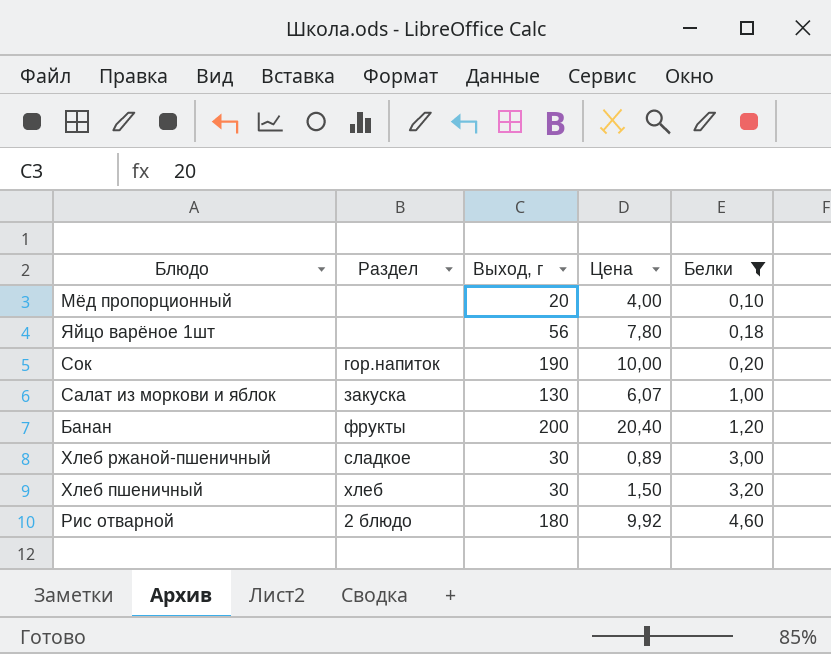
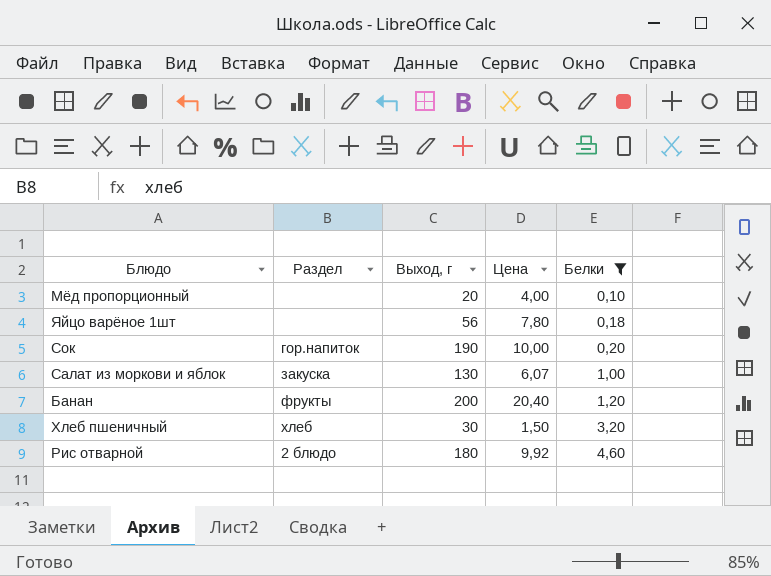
row Хлеб ржаной-пшеничный: сладкое | 30 | 0,89 | 3,00 -> none

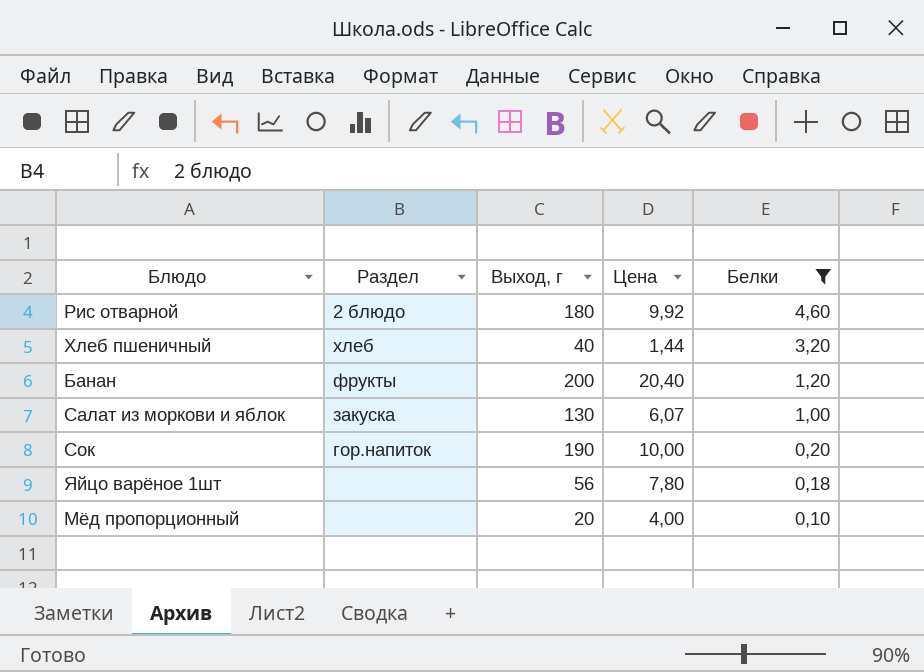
row order: Белки ascending -> Белки descending
Хлеб пшеничный | Выход, г: 30 -> 40
Хлеб пшеничный | Цена: 1,50 -> 1,44

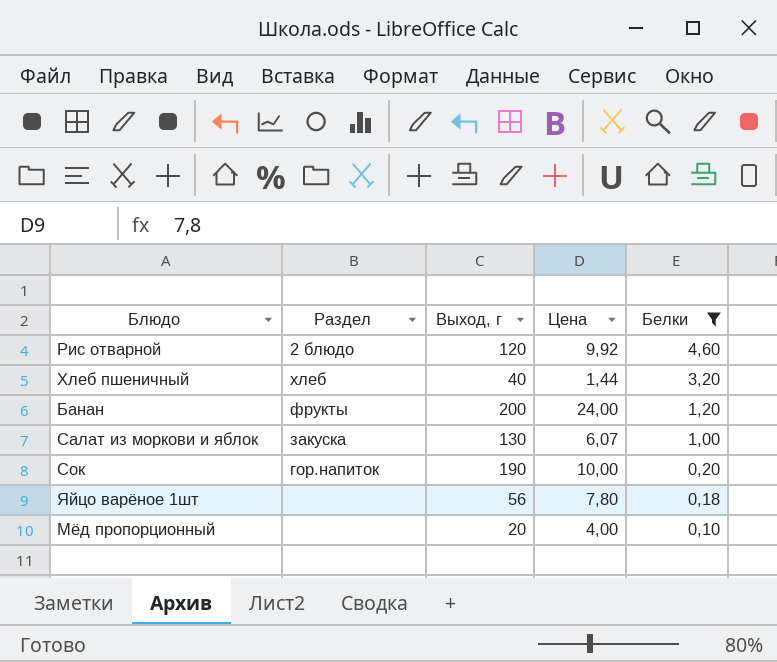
Рис отварной | Выход, г: 180 -> 120
Банан | Цена: 20,40 -> 24,00

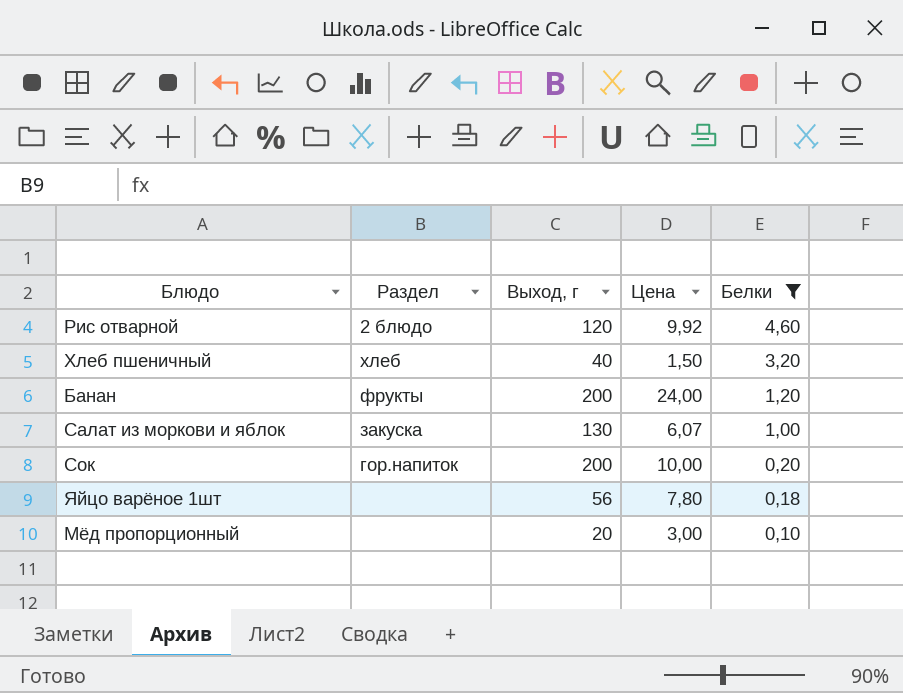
Хлеб пшеничный | Цена: 1,44 -> 1,50
Сок | Выход, г: 190 -> 200
Мёд пропорционный | Цена: 4,00 -> 3,00

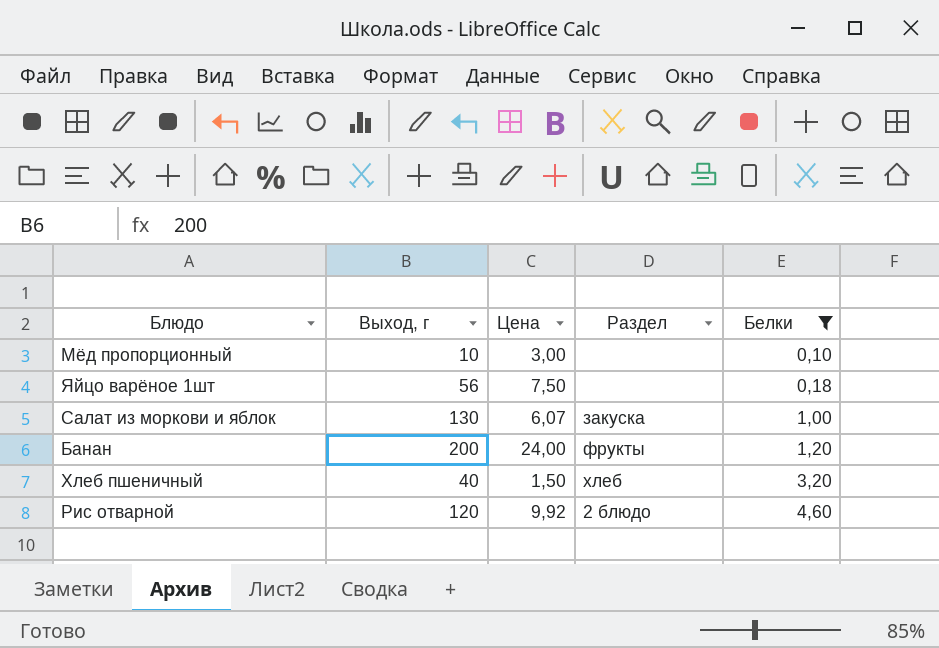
row order: Белки descending -> Белки ascending
column Раздел | position: 2 -> 4
row Сок: гор.напиток | 200 | 10,00 | 0,20 -> none
Мёд пропорционный | Выход, г: 20 -> 10
Яйцо варёное 1шт | Цена: 7,80 -> 7,50

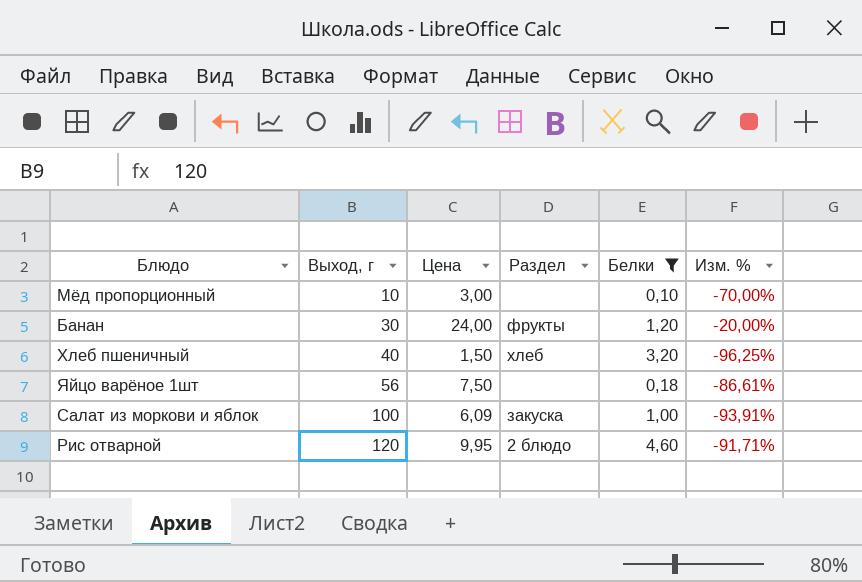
row order: Белки ascending -> Выход, г ascending
column Изм. % | formula: none -> ([Цена] - [Выход, г]) / [Выход, г]
Банан | Выход, г: 200 -> 30
Салат из моркови и яблок | Выход, г: 130 -> 100
Салат из моркови и яблок | Цена: 6,07 -> 6,09
Рис отварной | Цена: 9,92 -> 9,95

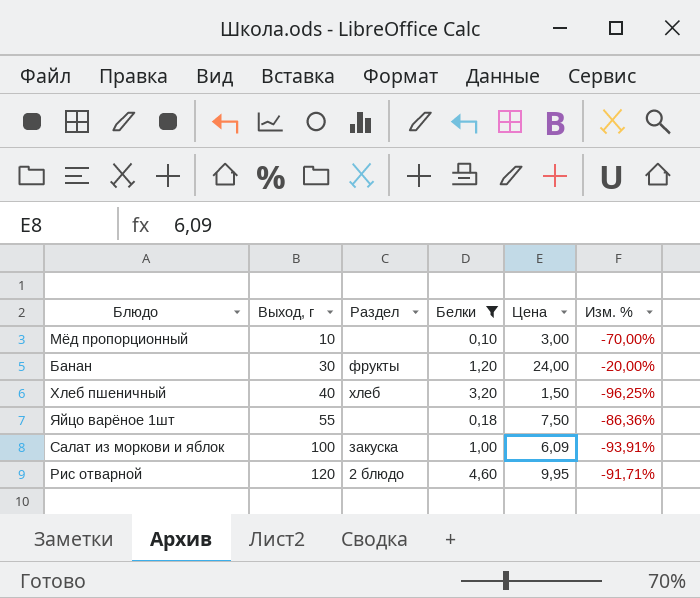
column Цена | position: 3 -> 5
Яйцо варёное 1шт | Выход, г: 56 -> 55
Яйцо варёное 1шт | Изм. %: -86,61% -> -86,36%

